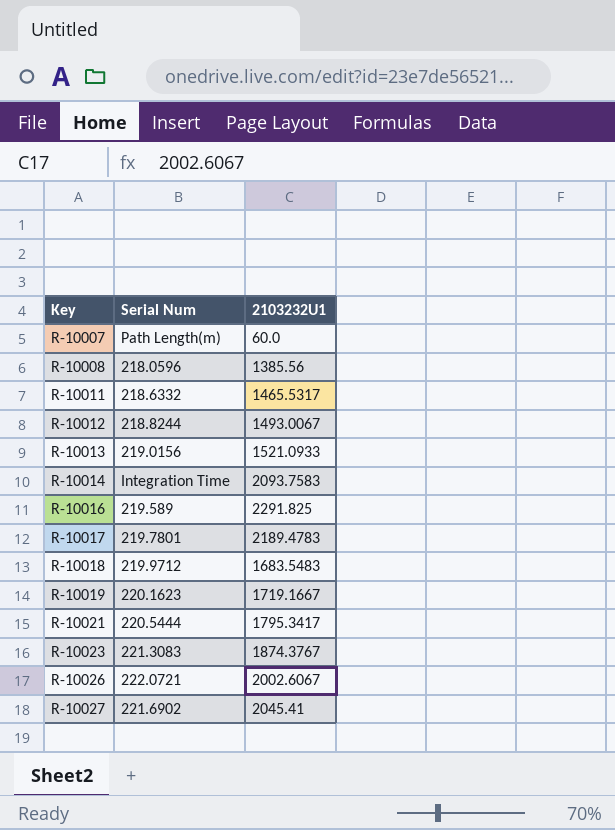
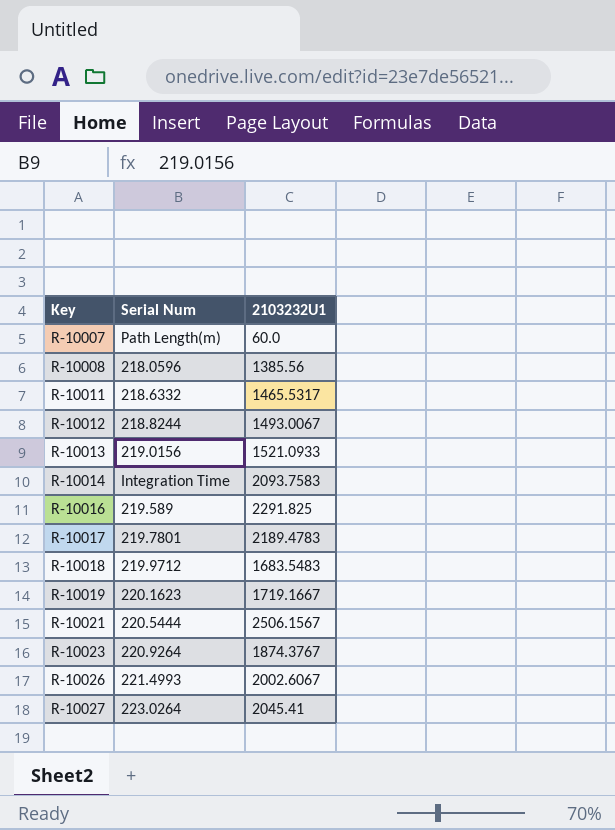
R-10021 | 2103232U1: 1795.3417 -> 2506.1567
R-10023 | Serial Num: 221.3083 -> 220.9264
R-10026 | Serial Num: 222.0721 -> 221.4993
R-10027 | Serial Num: 221.6902 -> 223.0264

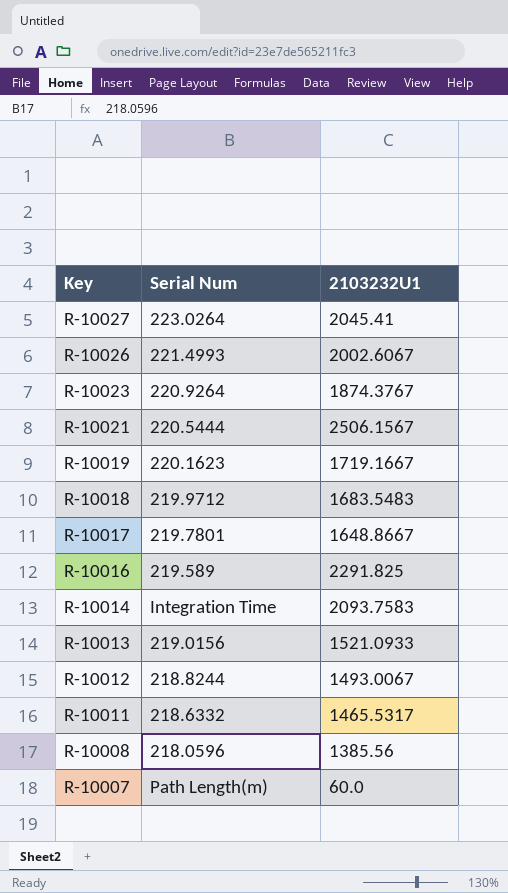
row order: Key ascending -> Key descending
R-10017 | 2103232U1: 2189.4783 -> 1648.8667

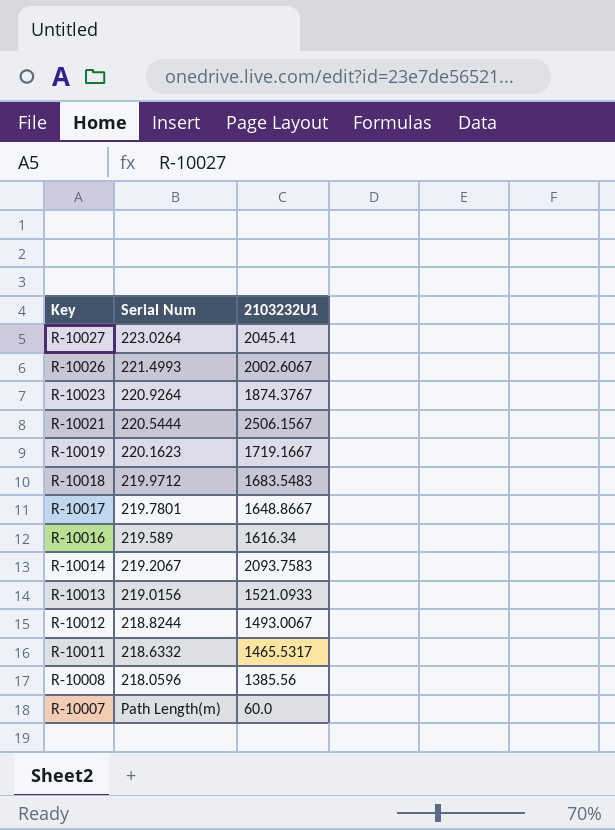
R-10016 | 2103232U1: 2291.825 -> 1616.34
R-10014 | Serial Num: Integration Time -> 219.2067

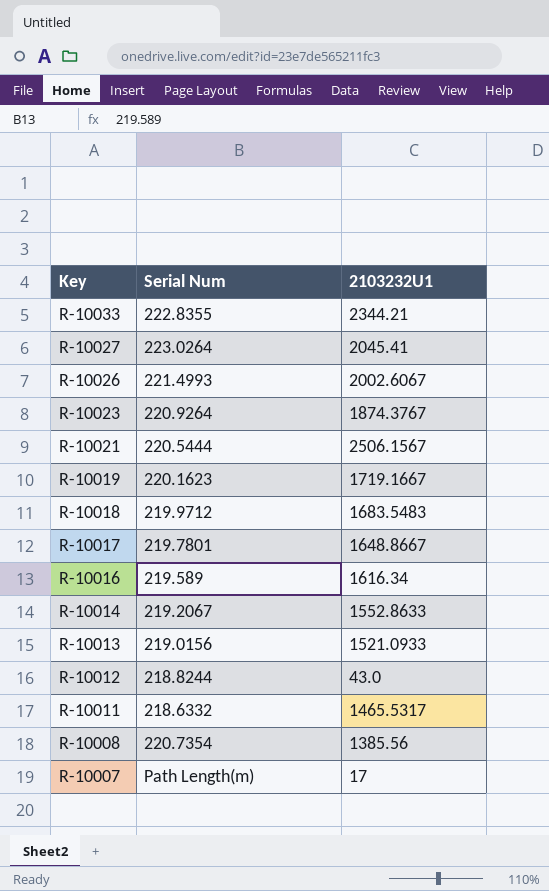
row R-10033: none -> 222.8355 | 2344.21
R-10014 | 2103232U1: 2093.7583 -> 1552.8633
R-10012 | 2103232U1: 1493.0067 -> 43.0
R-10008 | Serial Num: 218.0596 -> 220.7354
R-10007 | 2103232U1: 60.0 -> 17

